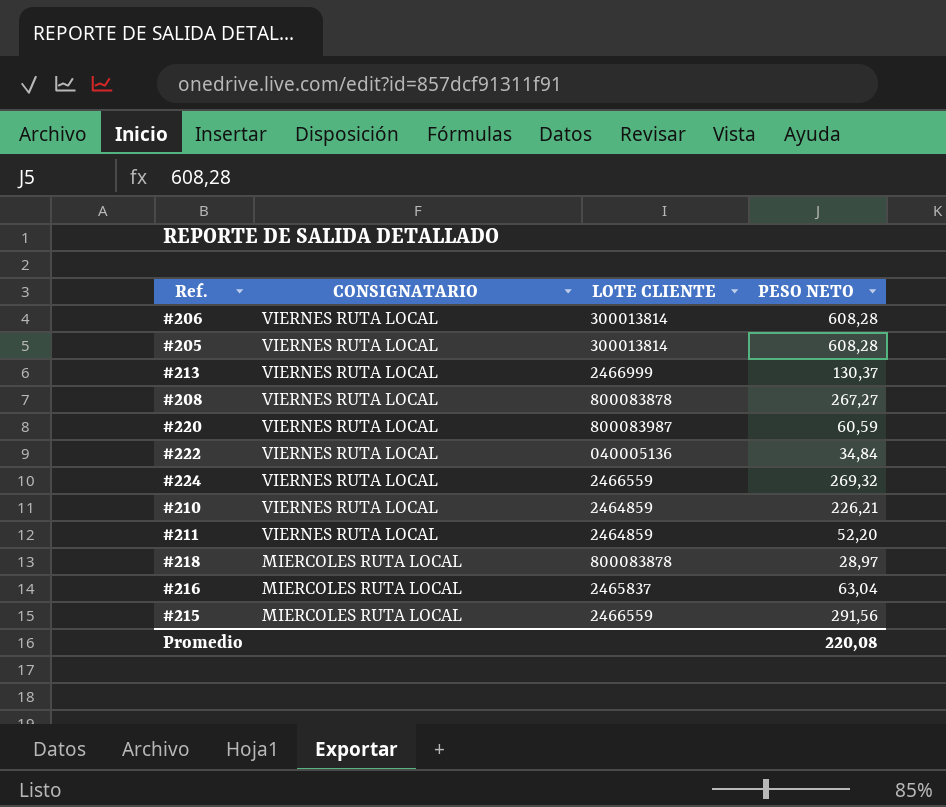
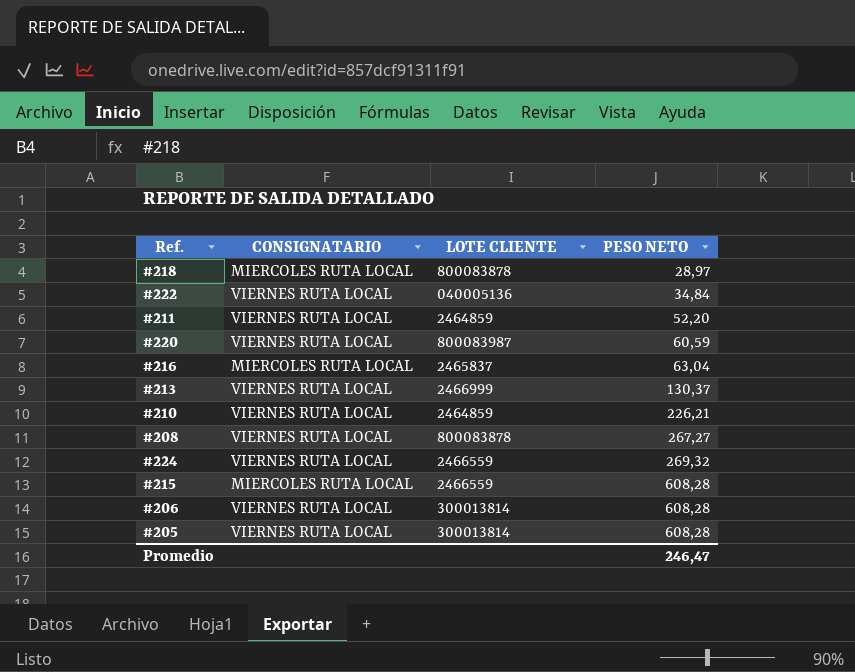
row order: CONSIGNATARIO descending -> PESO NETO ascending
#215 | PESO NETO: 291,56 -> 608,28
Promedio | PESO NETO: 220,08 -> 246,47

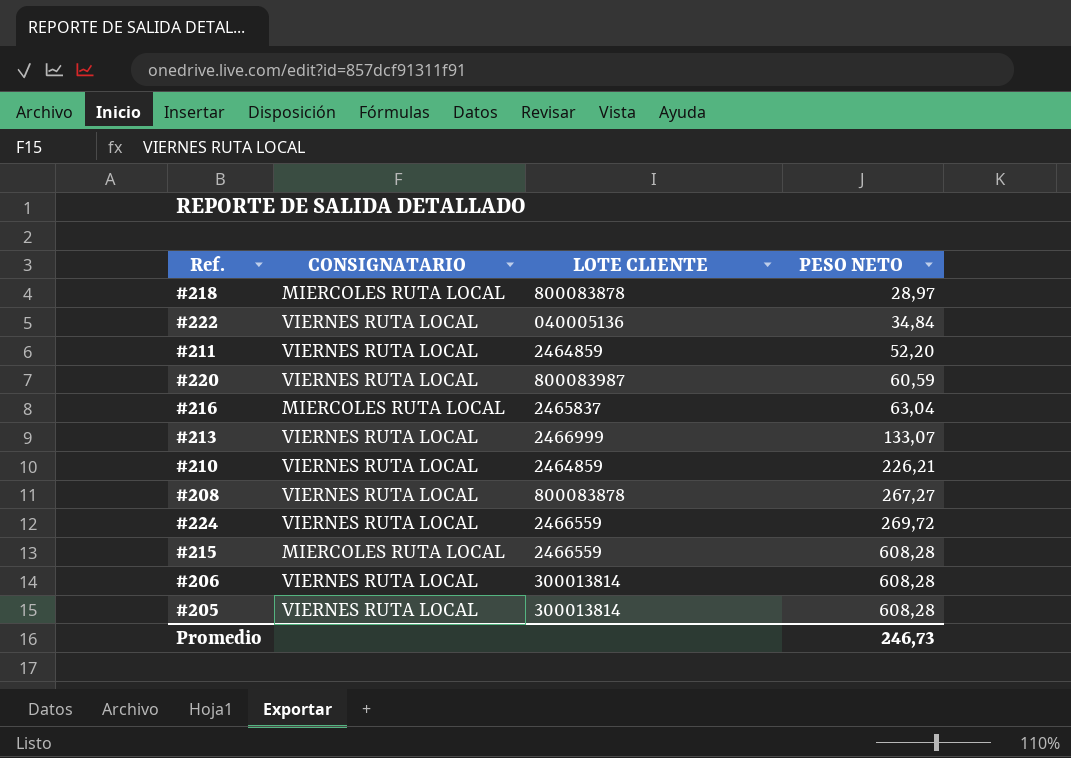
#213 | PESO NETO: 130,37 -> 133,07
#224 | PESO NETO: 269,32 -> 269,72
Promedio | PESO NETO: 246,47 -> 246,73

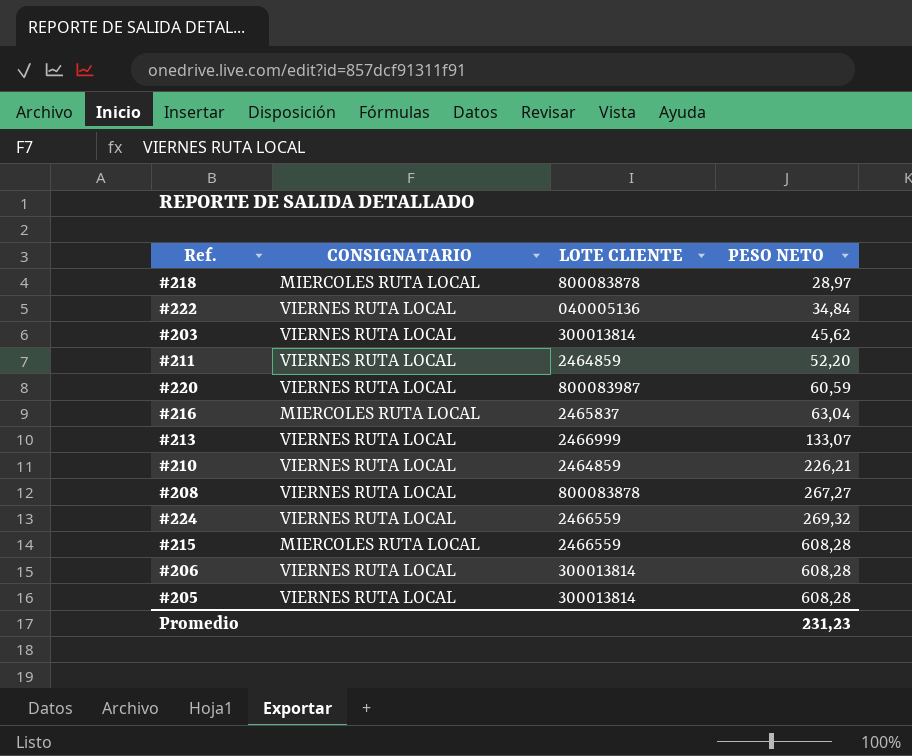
row #203: none -> VIERNES RUTA LOCAL | 300013814 | 45,62
#224 | PESO NETO: 269,72 -> 269,32
Promedio | PESO NETO: 246,73 -> 231,23

